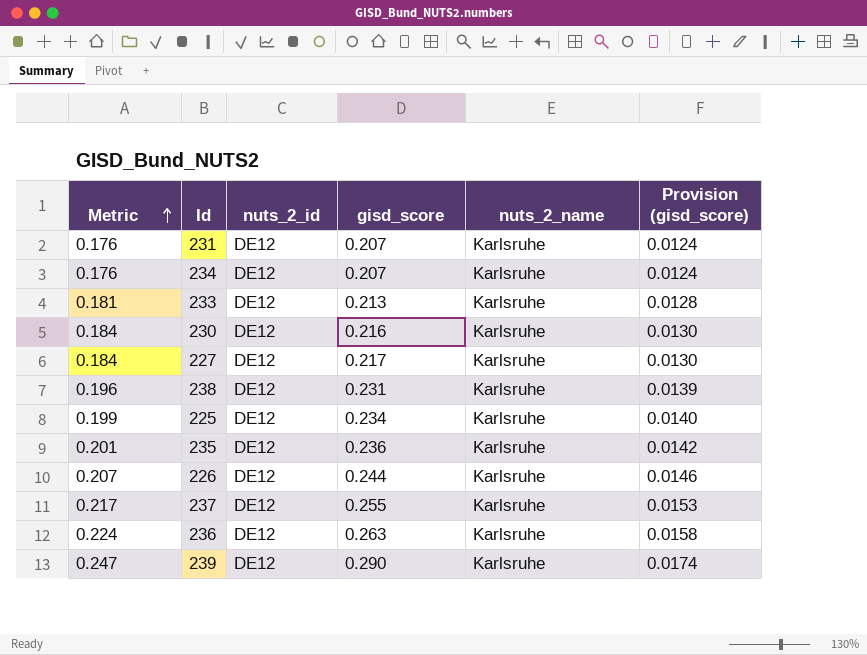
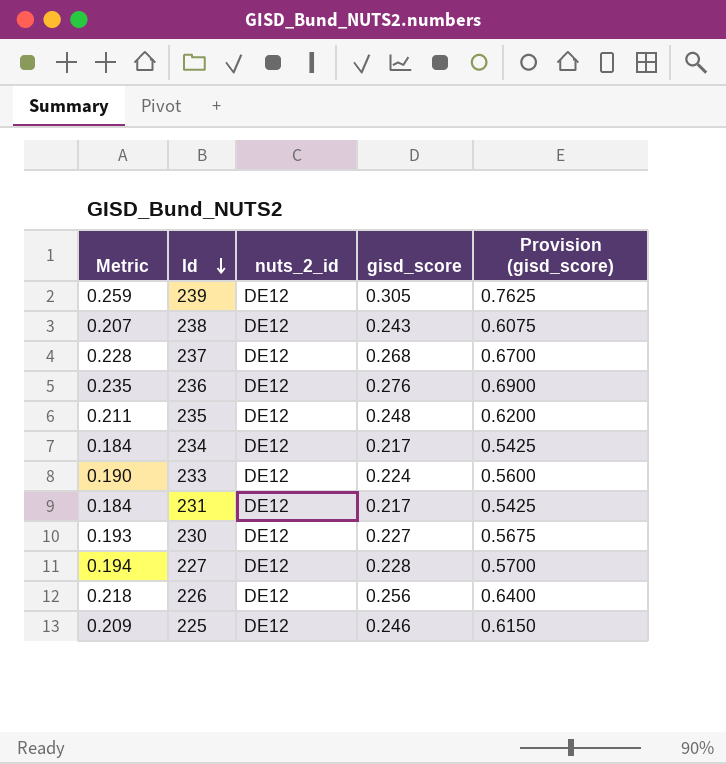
row order: Metric ascending -> Id descending
column nuts_2_name | position: 5 -> none
column Provision (gisd_score) | formula: [gisd_score] * 0.06 -> [gisd_score] * 2.5
239 | Metric: 0.247 -> 0.259
239 | gisd_score: 0.290 -> 0.305
238 | Metric: 0.196 -> 0.207
238 | gisd_score: 0.231 -> 0.243
237 | Metric: 0.217 -> 0.228
237 | gisd_score: 0.255 -> 0.268
236 | Metric: 0.224 -> 0.235
236 | gisd_score: 0.263 -> 0.276
235 | Metric: 0.201 -> 0.211
235 | gisd_score: 0.236 -> 0.248
234 | Metric: 0.176 -> 0.184
234 | gisd_score: 0.207 -> 0.217
233 | Metric: 0.181 -> 0.190
233 | gisd_score: 0.213 -> 0.224
231 | Metric: 0.176 -> 0.184
231 | gisd_score: 0.207 -> 0.217
230 | Metric: 0.184 -> 0.193
230 | gisd_score: 0.216 -> 0.227
227 | Metric: 0.184 -> 0.194
227 | gisd_score: 0.217 -> 0.228
226 | Metric: 0.207 -> 0.218
226 | gisd_score: 0.244 -> 0.256
225 | Metric: 0.199 -> 0.209
225 | gisd_score: 0.234 -> 0.246

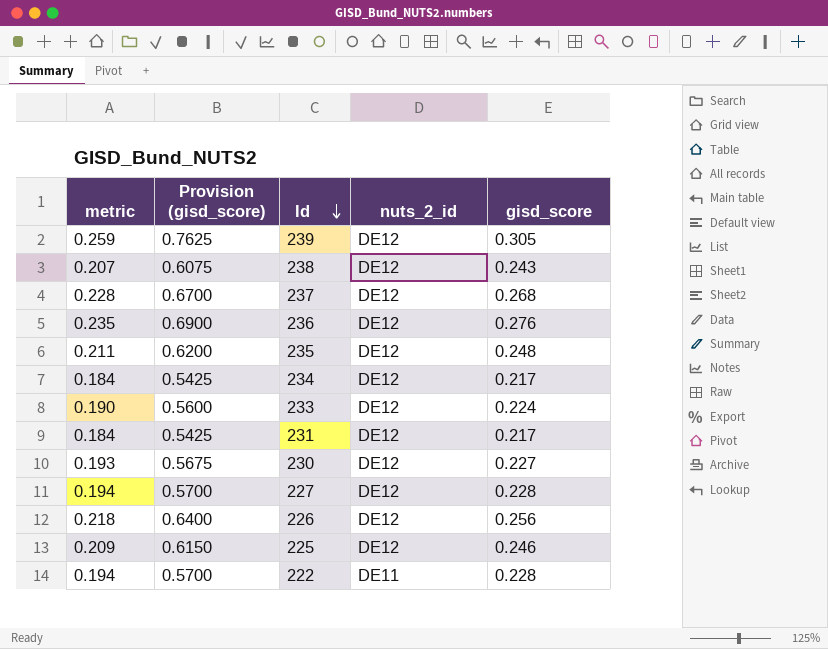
column name: Metric -> metric
column Provision (gisd_score) | position: 5 -> 2
row 222: none -> 0.194 | 0.5700 | DE11 | 0.228

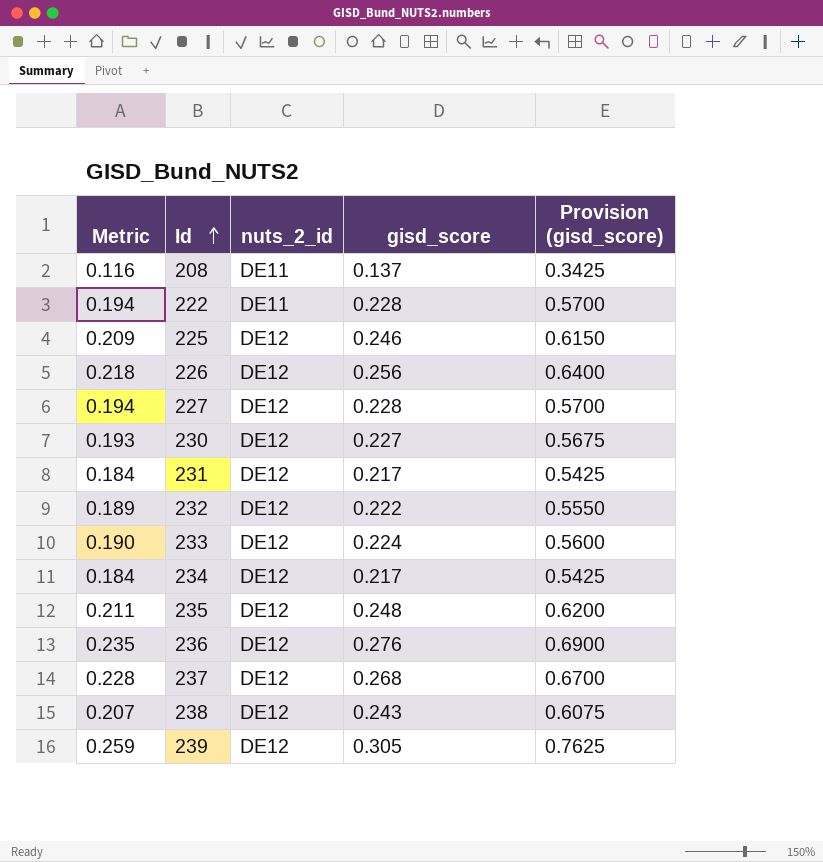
row order: Id descending -> Id ascending
column name: metric -> Metric
column Provision (gisd_score) | position: 2 -> 5
row 208: none -> 0.116 | DE11 | 0.137 | 0.3425
row 232: none -> 0.189 | DE12 | 0.222 | 0.5550

